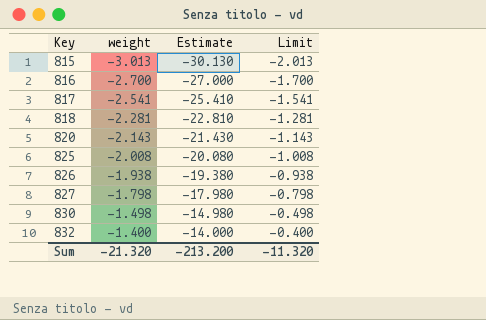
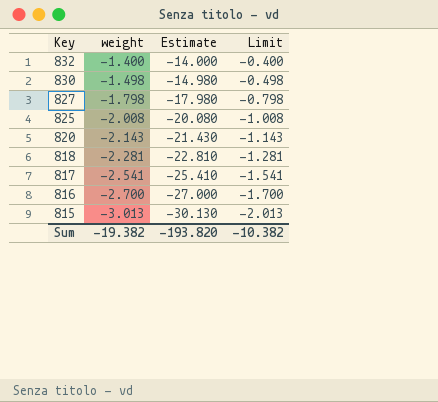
row order: Key ascending -> Key descending
row 826: -1.938 | -19.380 | -0.938 -> none
Sum | weight: -21.320 -> -19.382
Sum | Estimate: -213.200 -> -193.820
Sum | Limit: -11.320 -> -10.382

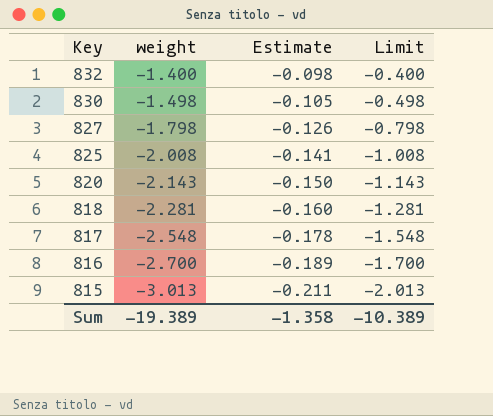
column Estimate | formula: [weight] * 10 -> [weight] * 0.07
817 | weight: -2.541 -> -2.548
817 | Limit: -1.541 -> -1.548
Sum | weight: -19.382 -> -19.389
Sum | Estimate: -193.820 -> -1.358
Sum | Limit: -10.382 -> -10.389

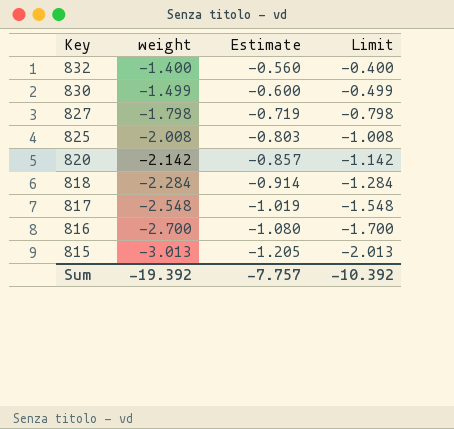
column Estimate | formula: [weight] * 0.07 -> [weight] * 0.4
830 | weight: -1.498 -> -1.499
830 | Limit: -0.498 -> -0.499
820 | weight: -2.143 -> -2.142
820 | Limit: -1.143 -> -1.142
818 | weight: -2.281 -> -2.284
818 | Limit: -1.281 -> -1.284
Sum | weight: -19.389 -> -19.392
Sum | Estimate: -1.358 -> -7.757
Sum | Limit: -10.389 -> -10.392

